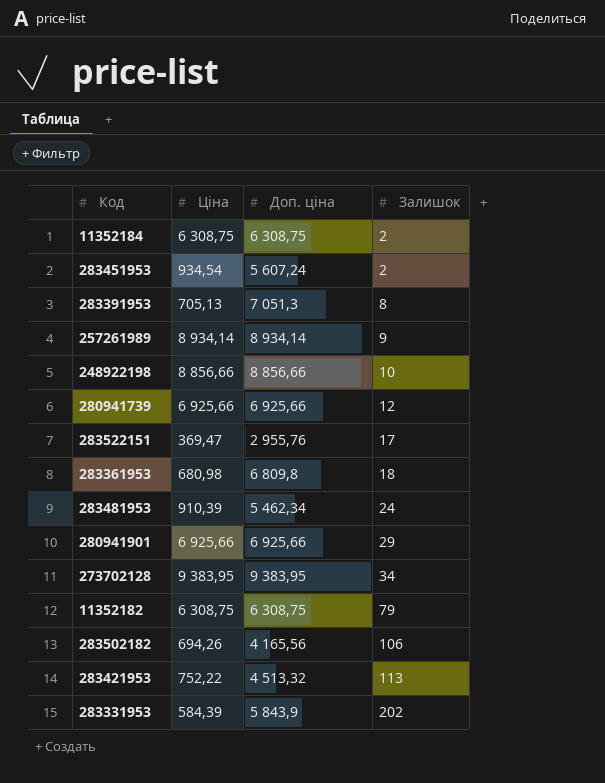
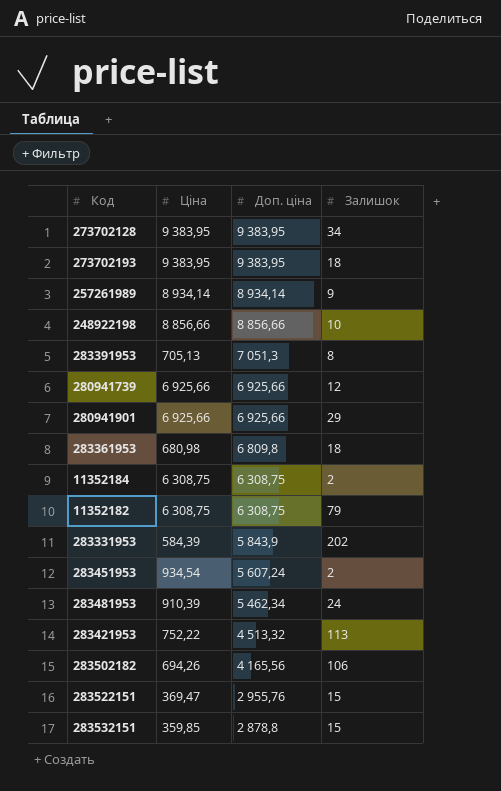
row order: Залишок ascending -> Доп. ціна descending
row 273702193: none -> 9 383,95 | 9 383,95 | 18
283522151 | Залишок: 17 -> 15
row 283532151: none -> 359,85 | 2 878,8 | 15

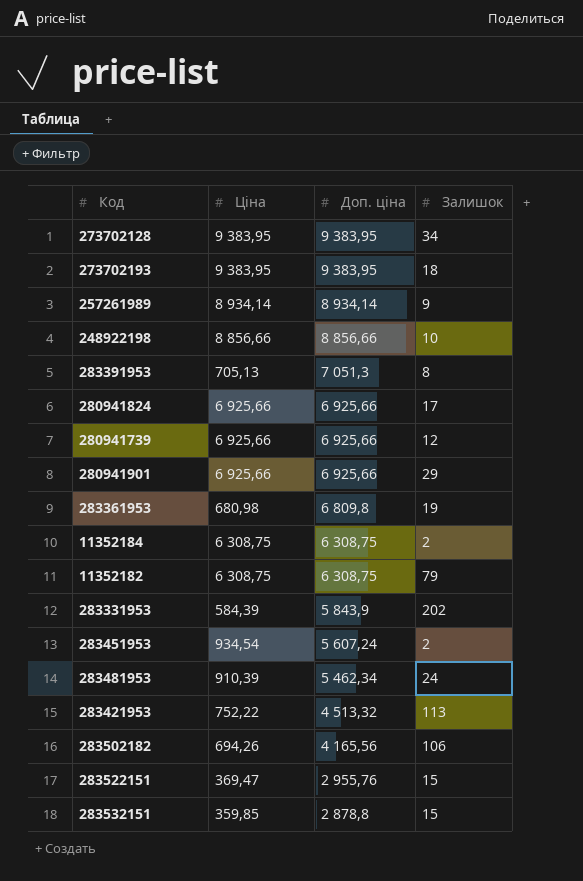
row 280941824: none -> 6 925,66 | 6 925,66 | 17
283361953 | Залишок: 18 -> 19

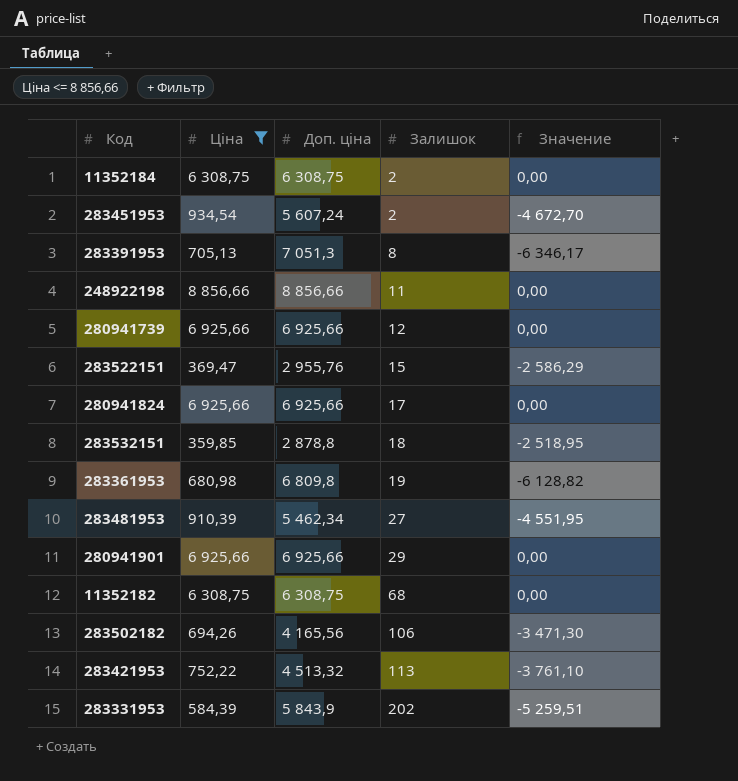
filter: none -> Ціна <= 8 856,66
row order: Доп. ціна descending -> Залишок ascending
column Значение | formula: none -> [Ціна] - [Доп. ціна]
248922198 | Залишок: 10 -> 11
283532151 | Залишок: 15 -> 18
283481953 | Залишок: 24 -> 27
11352182 | Залишок: 79 -> 68

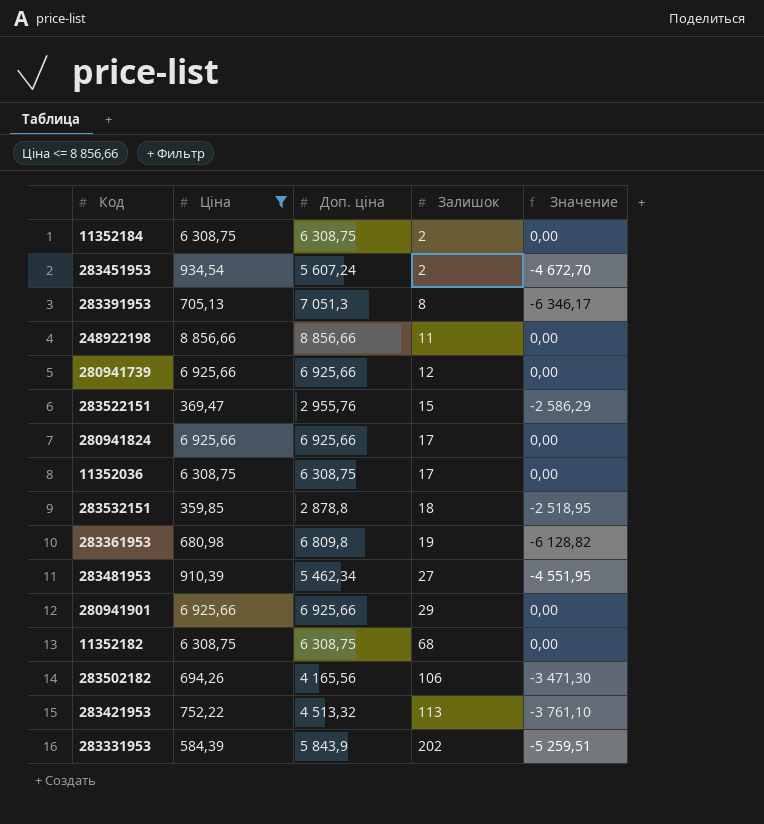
row 11352036: none -> 6 308,75 | 6 308,75 | 17 | 0,00

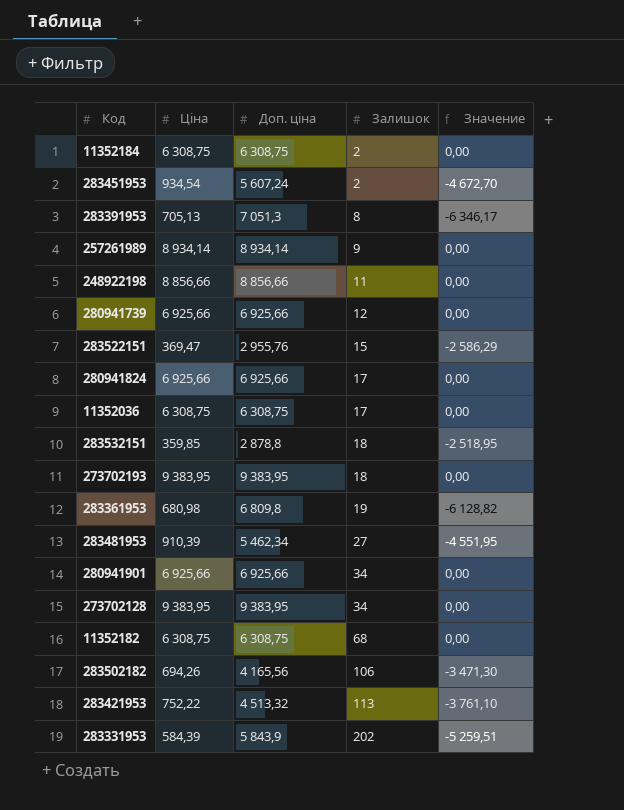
filter: Ціна <= 8 856,66 -> none
280941901 | Залишок: 29 -> 34

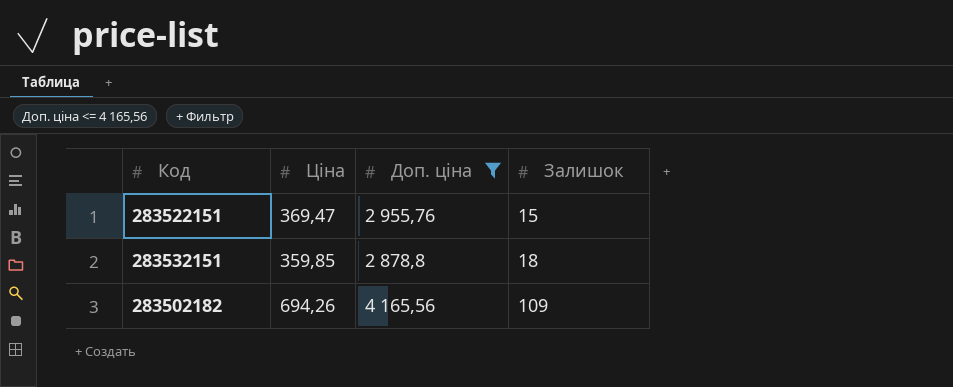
filter: none -> Доп. ціна <= 4 165,56
column Значение | formula: [Ціна] - [Доп. ціна] -> none
283502182 | Залишок: 106 -> 109

